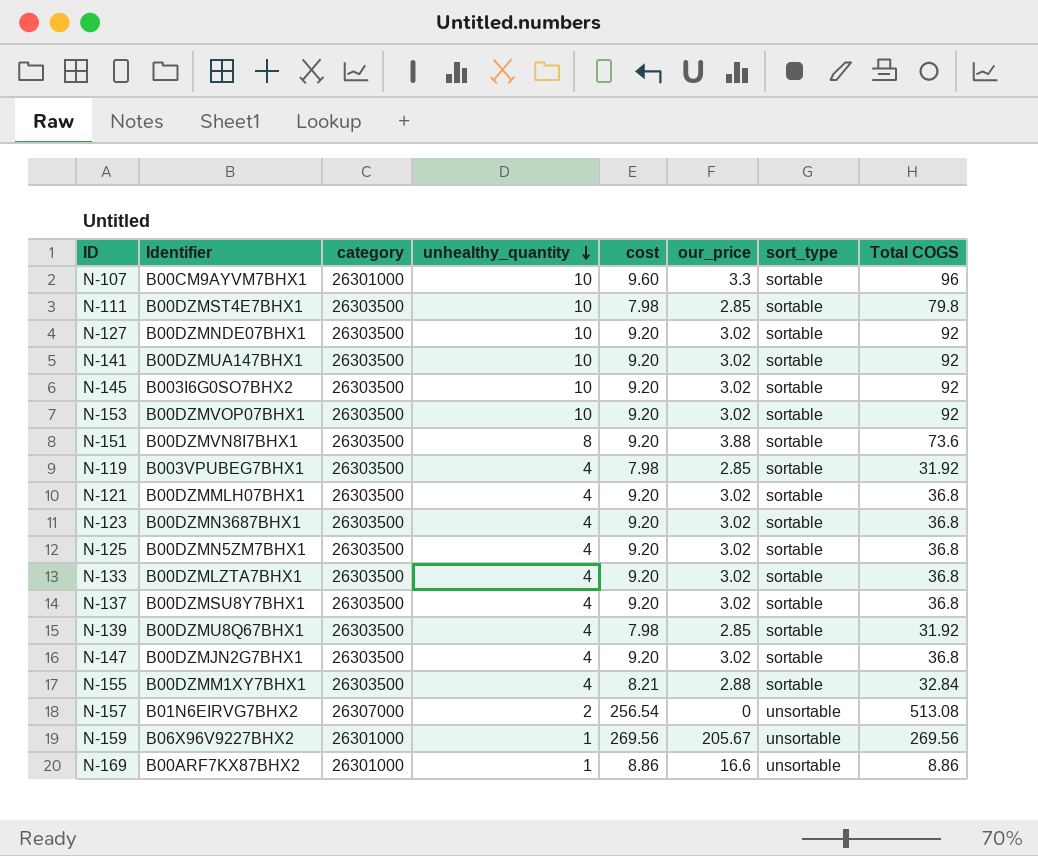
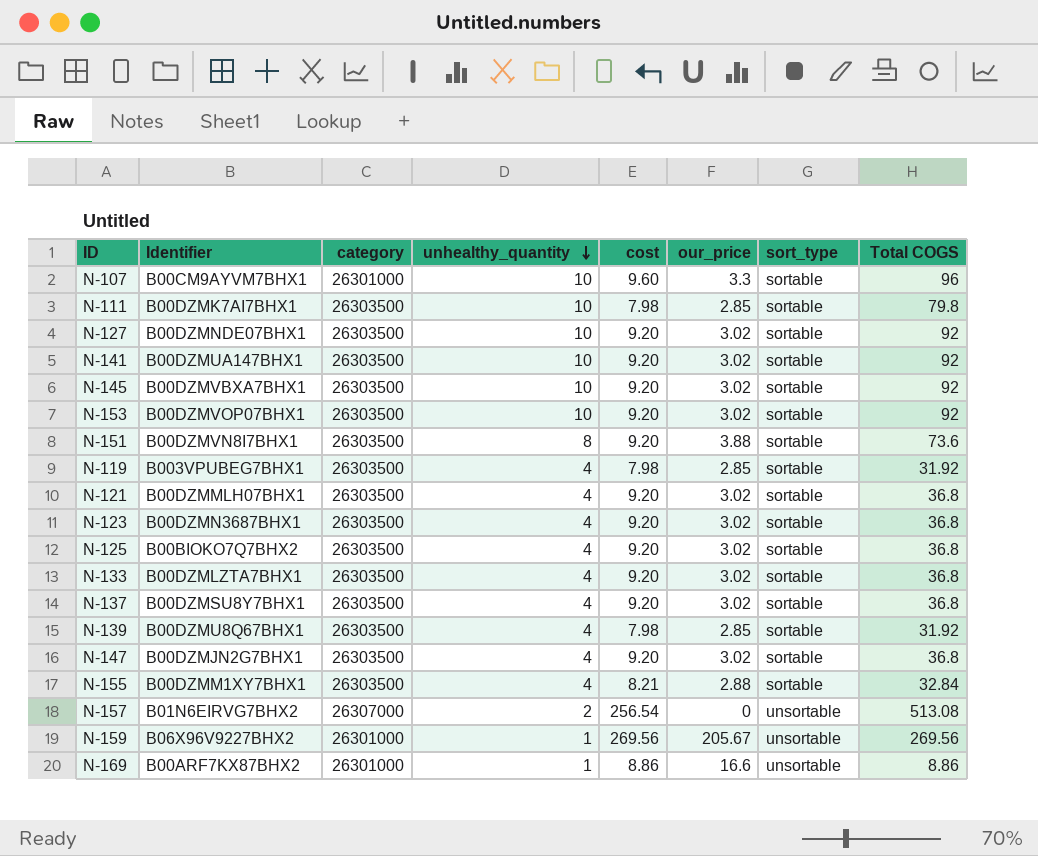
N-111 | Identifier: B00DZMST4E7BHX1 -> B00DZMK7AI7BHX1
N-145 | Identifier: B003I6G0SO7BHX2 -> B00DZMVBXA7BHX1
N-125 | Identifier: B00DZMN5ZM7BHX1 -> B00BIOKO7Q7BHX2

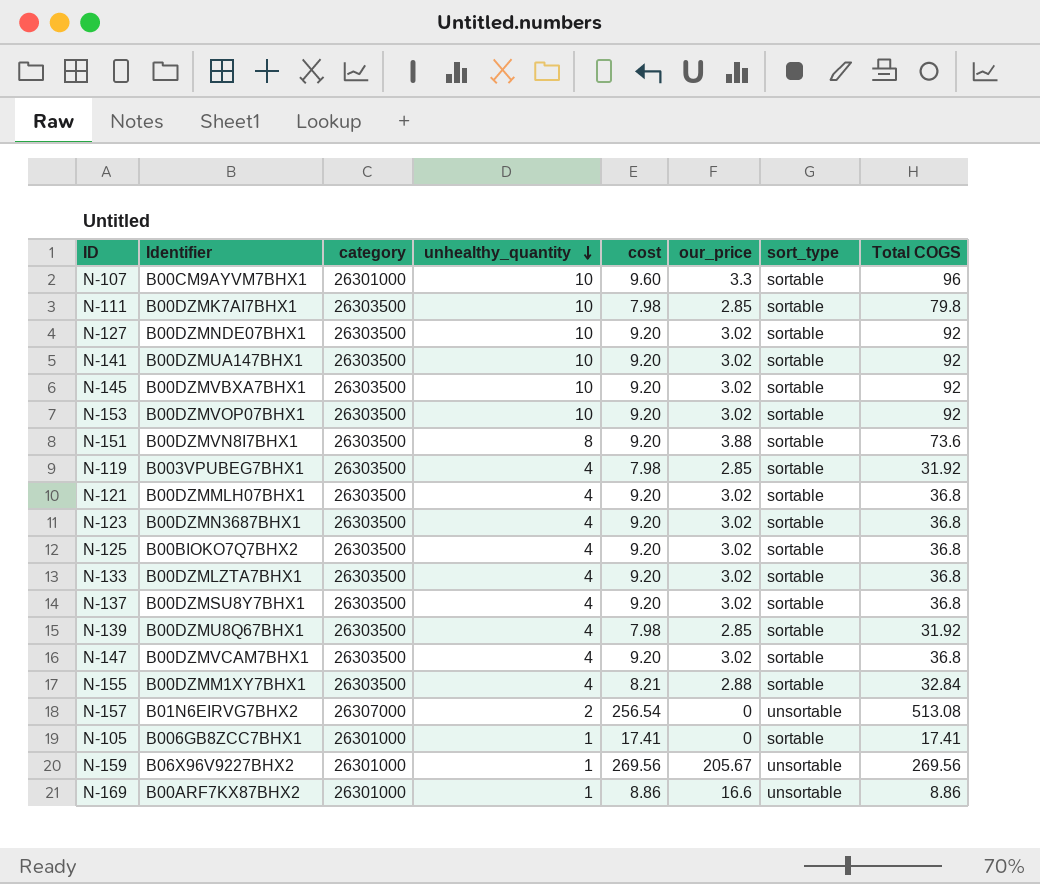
N-147 | Identifier: B00DZMJN2G7BHX1 -> B00DZMVCAM7BHX1
row N-105: none -> B006GB8ZCC7BHX1 | 26301000 | 1 | 17.41 | 0 | sortable | 17.41

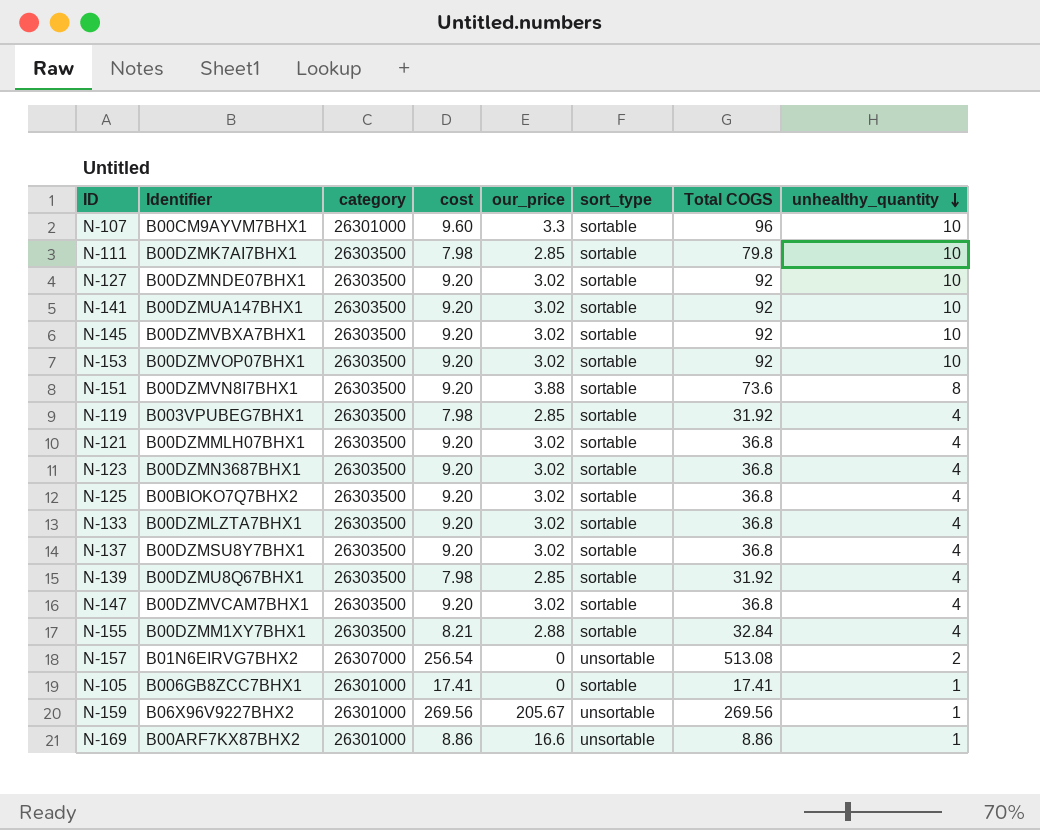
column unhealthy_quantity | position: 4 -> 8

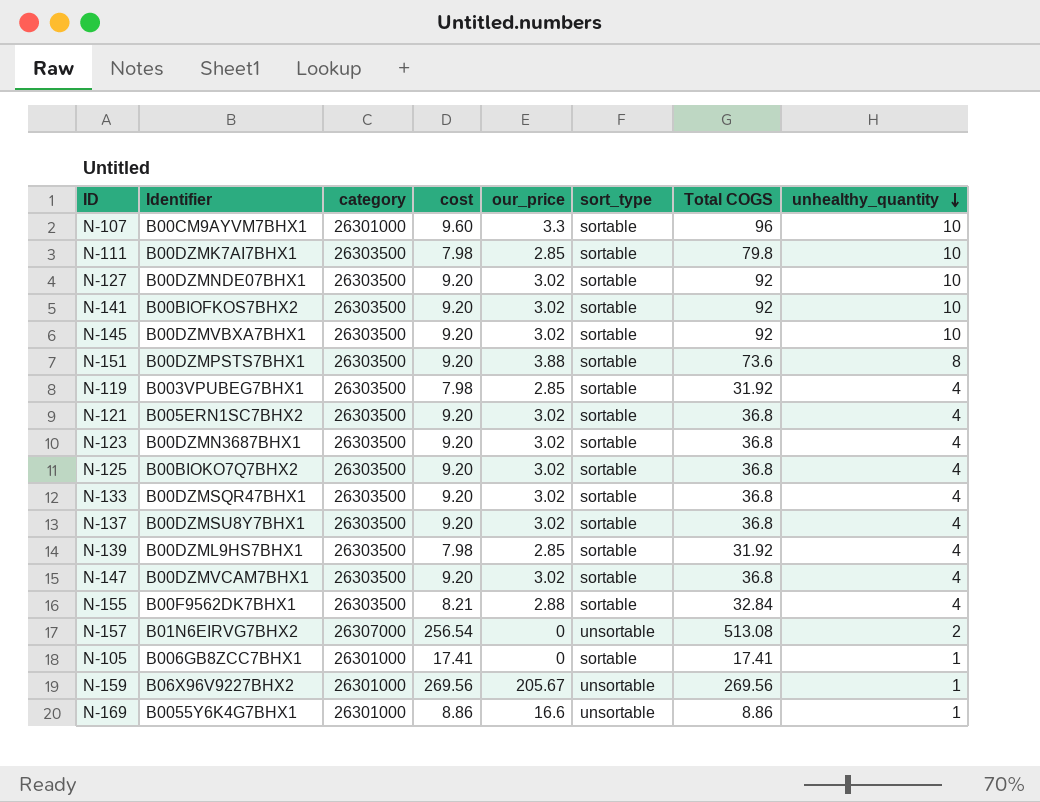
row N-153: B00DZMVOP07BHX1 | 26303500 | 9.20 | 3.02 | sortable | 92 | 10 -> none
N-141 | Identifier: B00DZMUA147BHX1 -> B00BIOFKOS7BHX2
N-151 | Identifier: B00DZMVN8I7BHX1 -> B00DZMPSTS7BHX1
N-121 | Identifier: B00DZMMLH07BHX1 -> B005ERN1SC7BHX2
N-133 | Identifier: B00DZMLZTA7BHX1 -> B00DZMSQR47BHX1
N-139 | Identifier: B00DZMU8Q67BHX1 -> B00DZML9HS7BHX1
N-155 | Identifier: B00DZMM1XY7BHX1 -> B00F9562DK7BHX1
N-169 | Identifier: B00ARF7KX87BHX2 -> B0055Y6K4G7BHX1

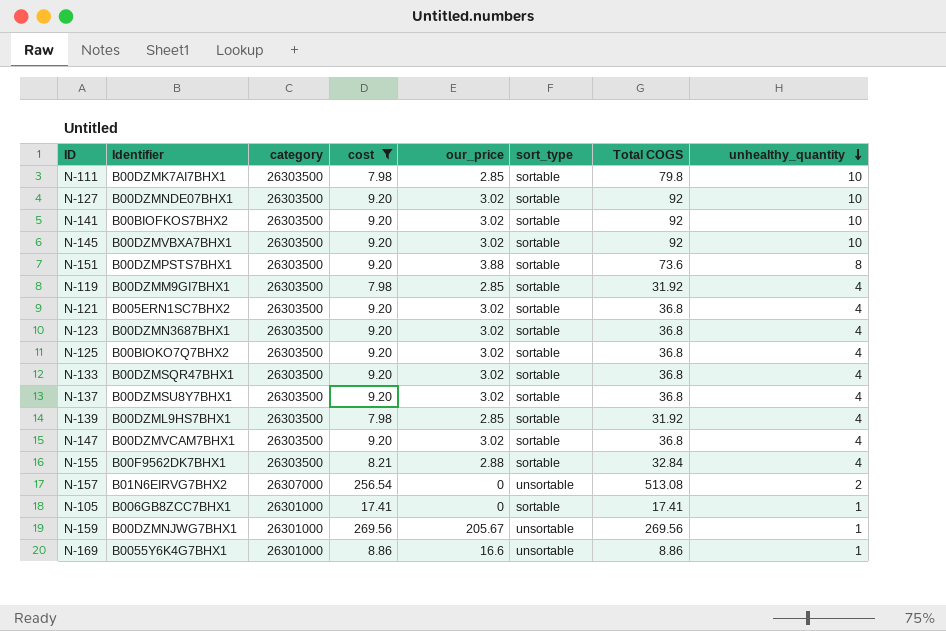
filter: none -> cost != 9.60
N-119 | Identifier: B003VPUBEG7BHX1 -> B00DZMM9GI7BHX1
N-159 | Identifier: B06X96V9227BHX2 -> B00DZMNJWG7BHX1

